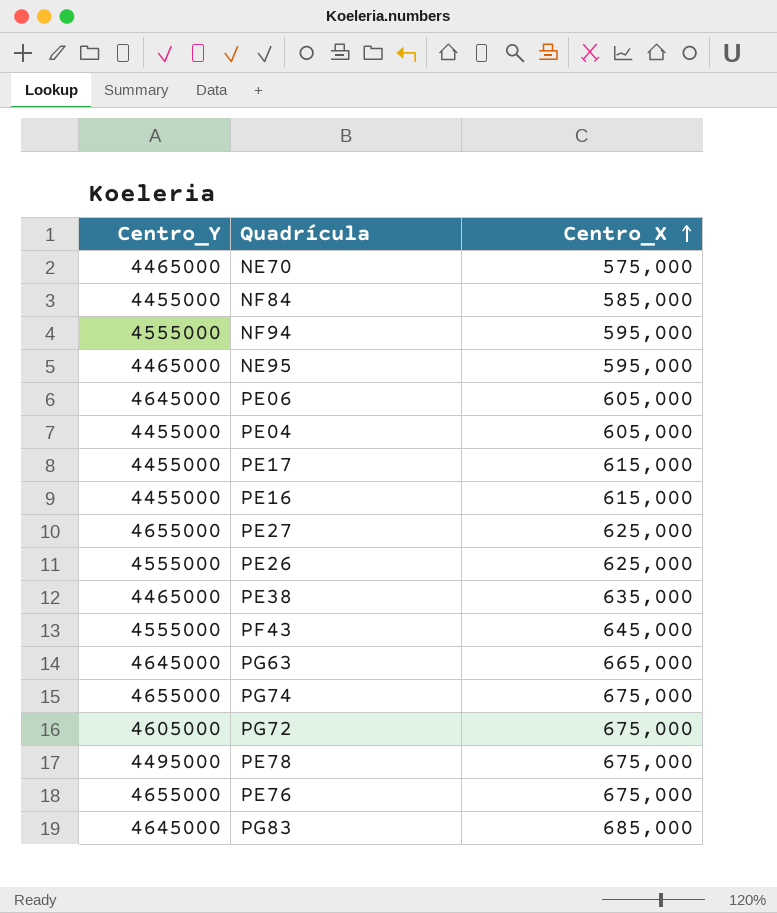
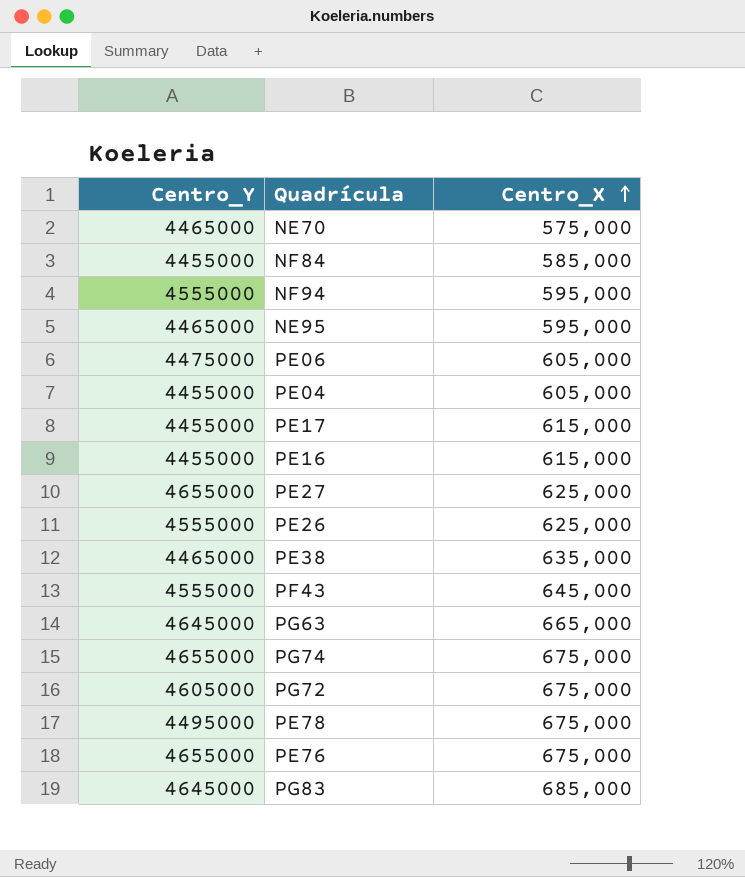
PE06 | Centro_Y: 4645000 -> 4475000

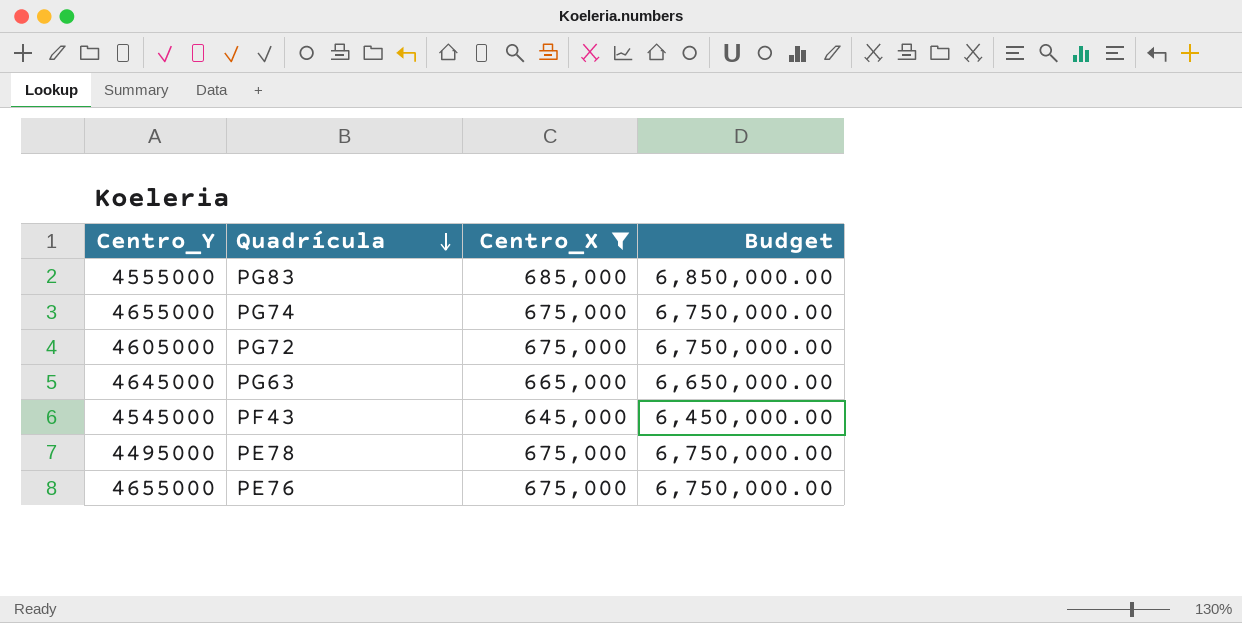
filter: none -> Centro_X >= 645,000
row order: Centro_X ascending -> Quadrícula descending
column Budget | formula: none -> [Centro_X] * 10
PG83 | Centro_Y: 4645000 -> 4555000
PF43 | Centro_Y: 4555000 -> 4545000

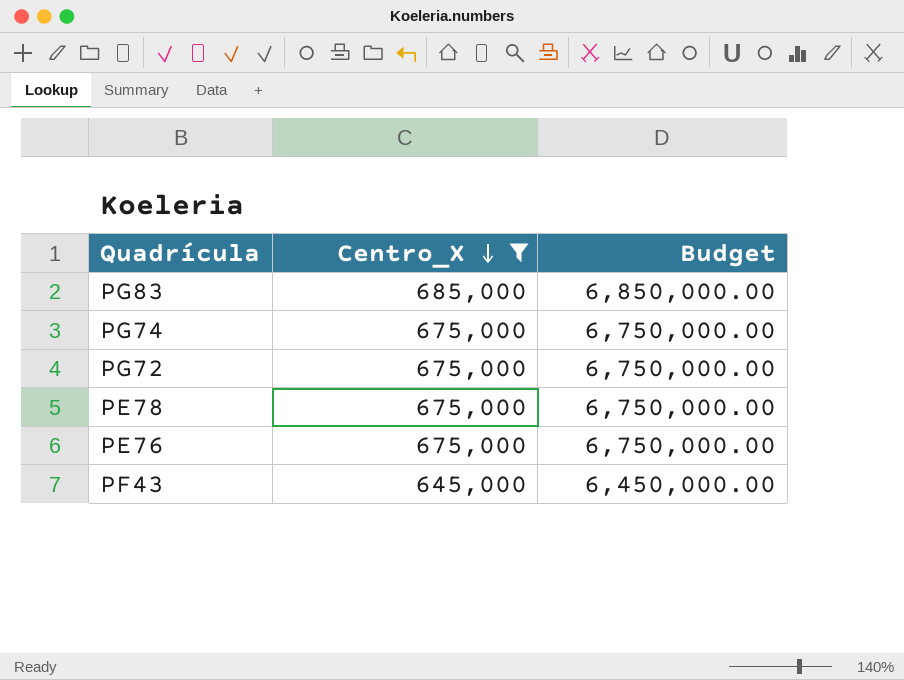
row order: Quadrícula descending -> Centro_X descending
column Centro_Y | position: 1 -> none
row PG63: 4645000 | 665,000 | 6,650,000.00 -> none

